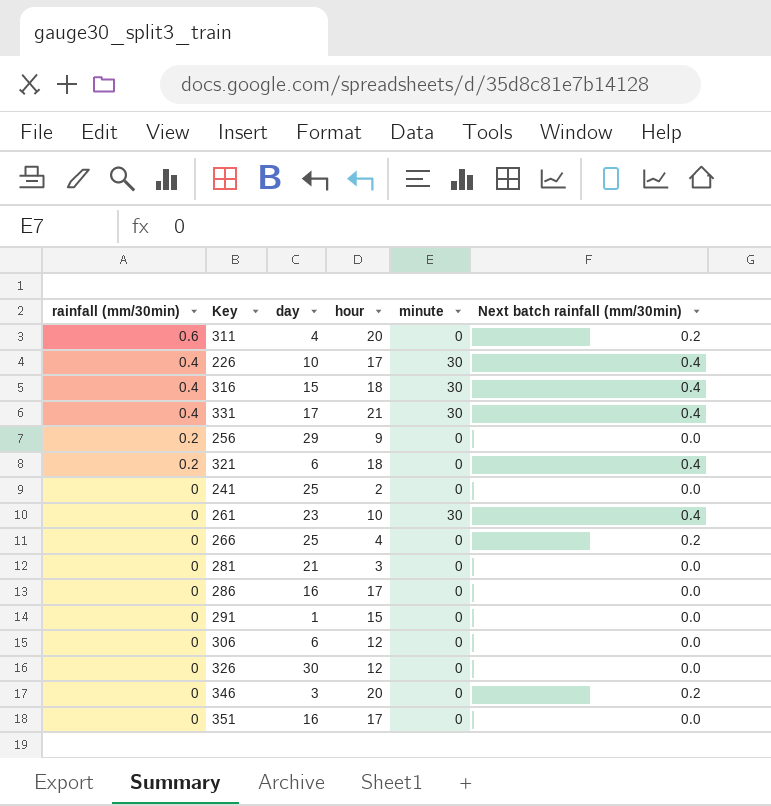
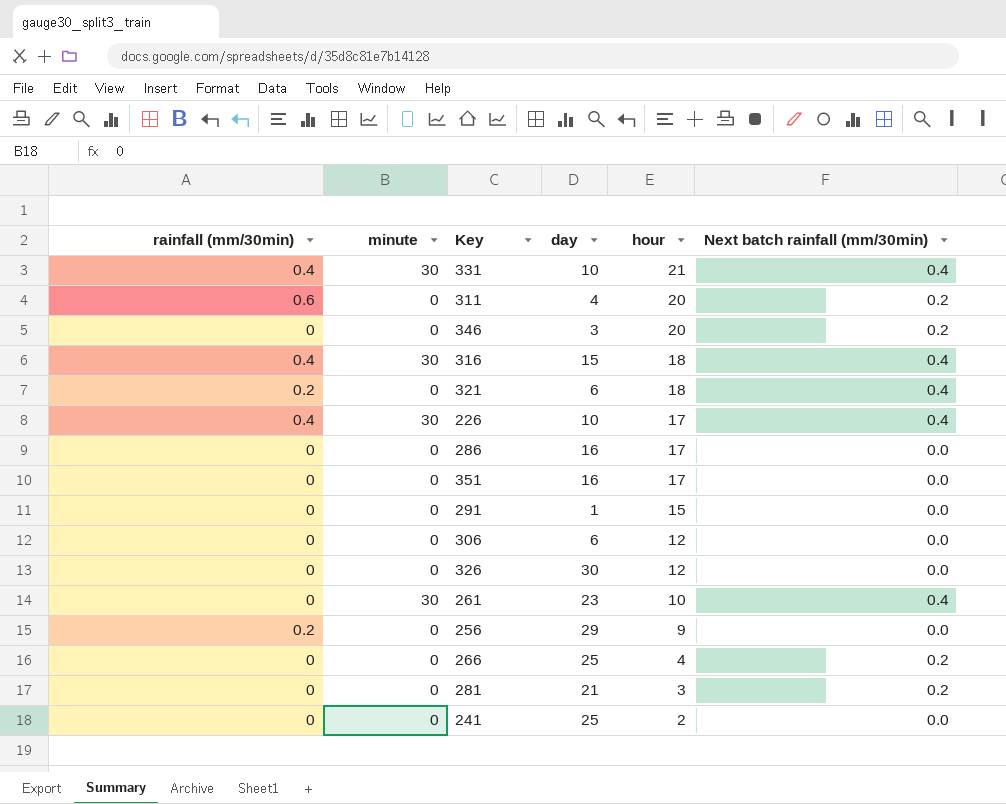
row order: rainfall (mm/30min) descending -> hour descending
column minute | position: 5 -> 2
331 | day: 17 -> 10
281 | Next batch rainfall (mm/30min): 0.0 -> 0.2

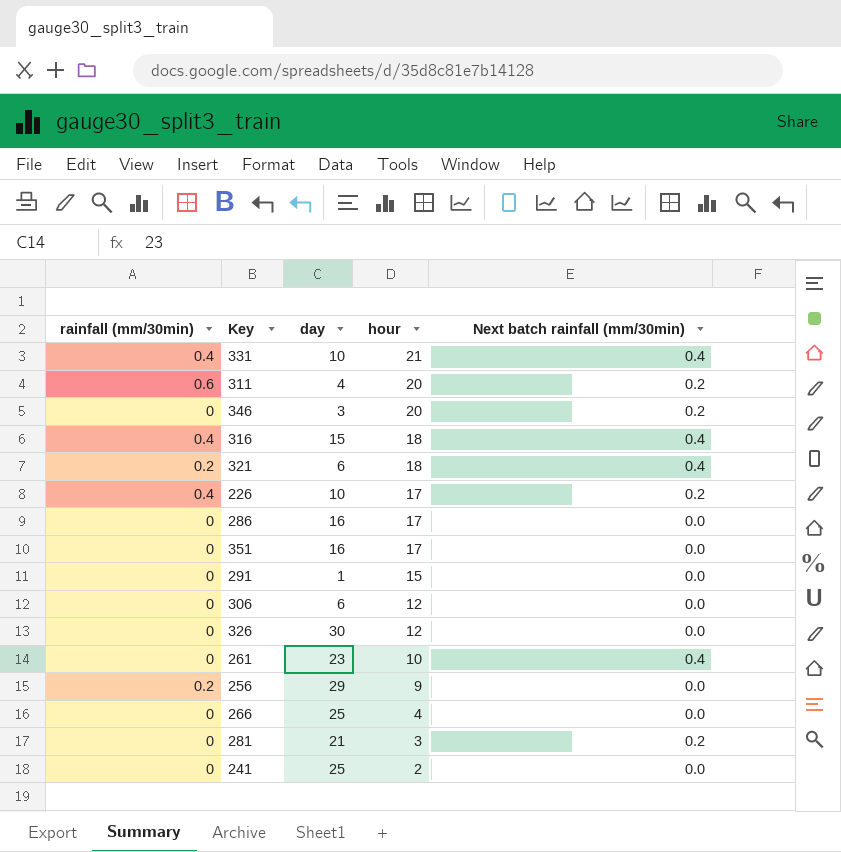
column minute | position: 2 -> none
226 | Next batch rainfall (mm/30min): 0.4 -> 0.2
266 | Next batch rainfall (mm/30min): 0.2 -> 0.0

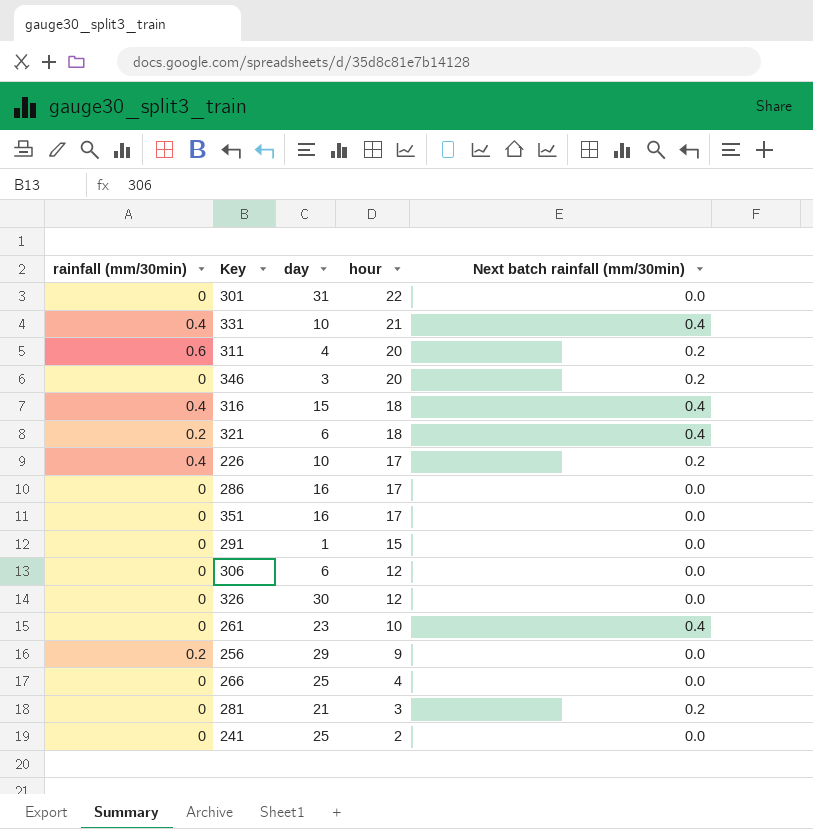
row 301: none -> 0 | 31 | 22 | 0.0

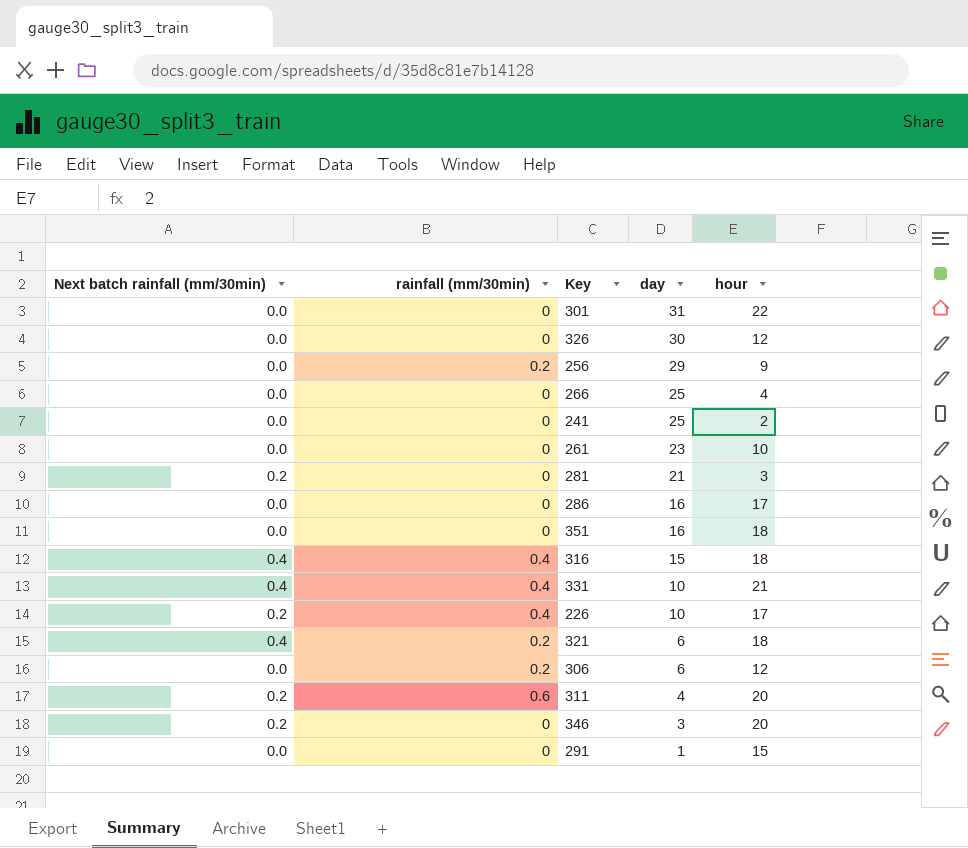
row order: hour descending -> day descending
column Next batch rainfall (mm/30min) | position: 5 -> 1
261 | Next batch rainfall (mm/30min): 0.4 -> 0.0
351 | hour: 17 -> 18
306 | rainfall (mm/30min): 0 -> 0.2

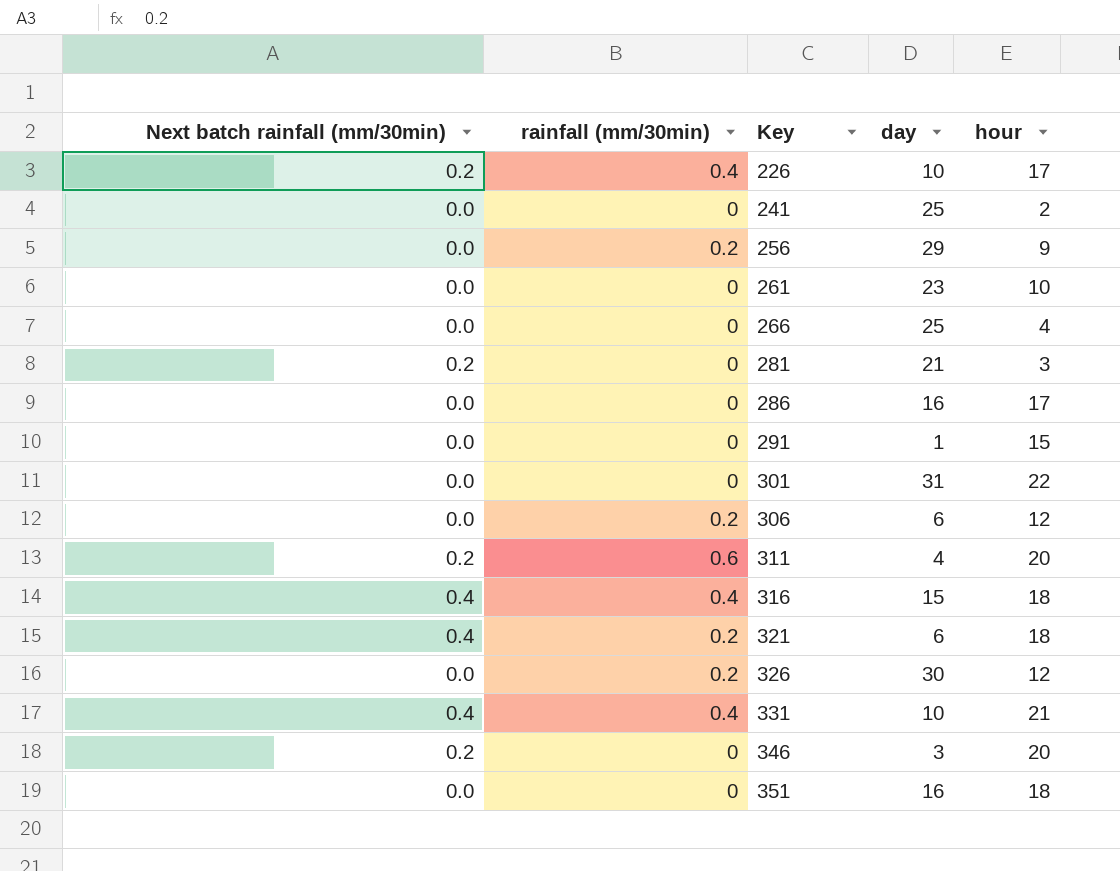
row order: day descending -> Key ascending
326 | rainfall (mm/30min): 0 -> 0.2

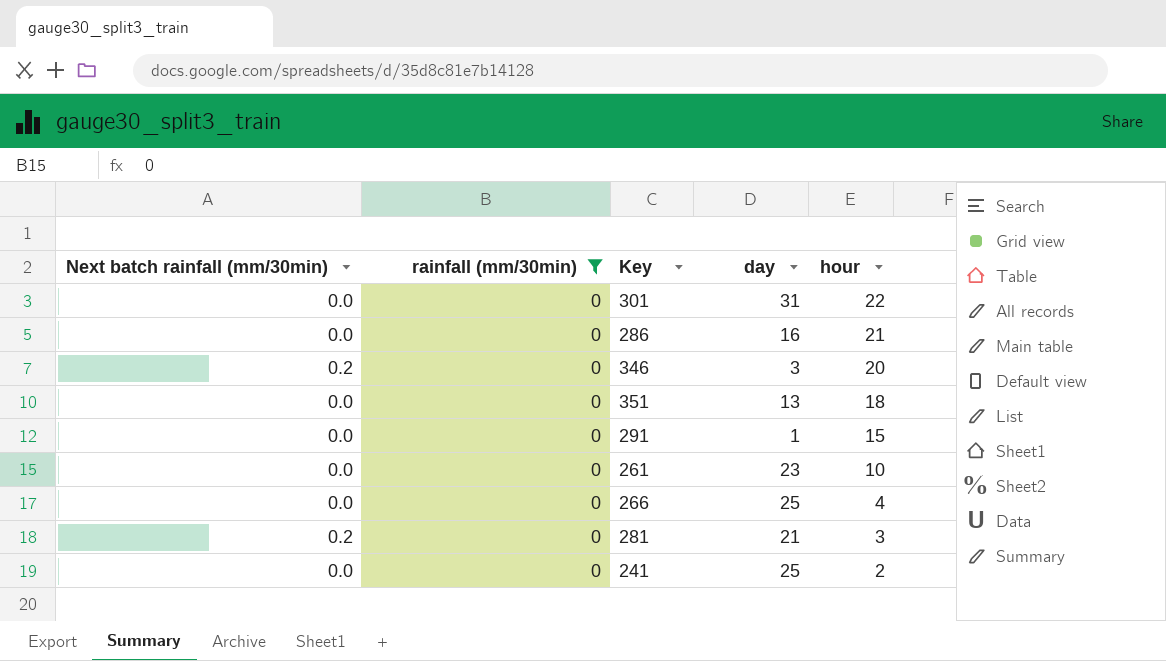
filter: none -> rainfall (mm/30min) = 0
row order: Key ascending -> hour descending
286 | hour: 17 -> 21
351 | day: 16 -> 13

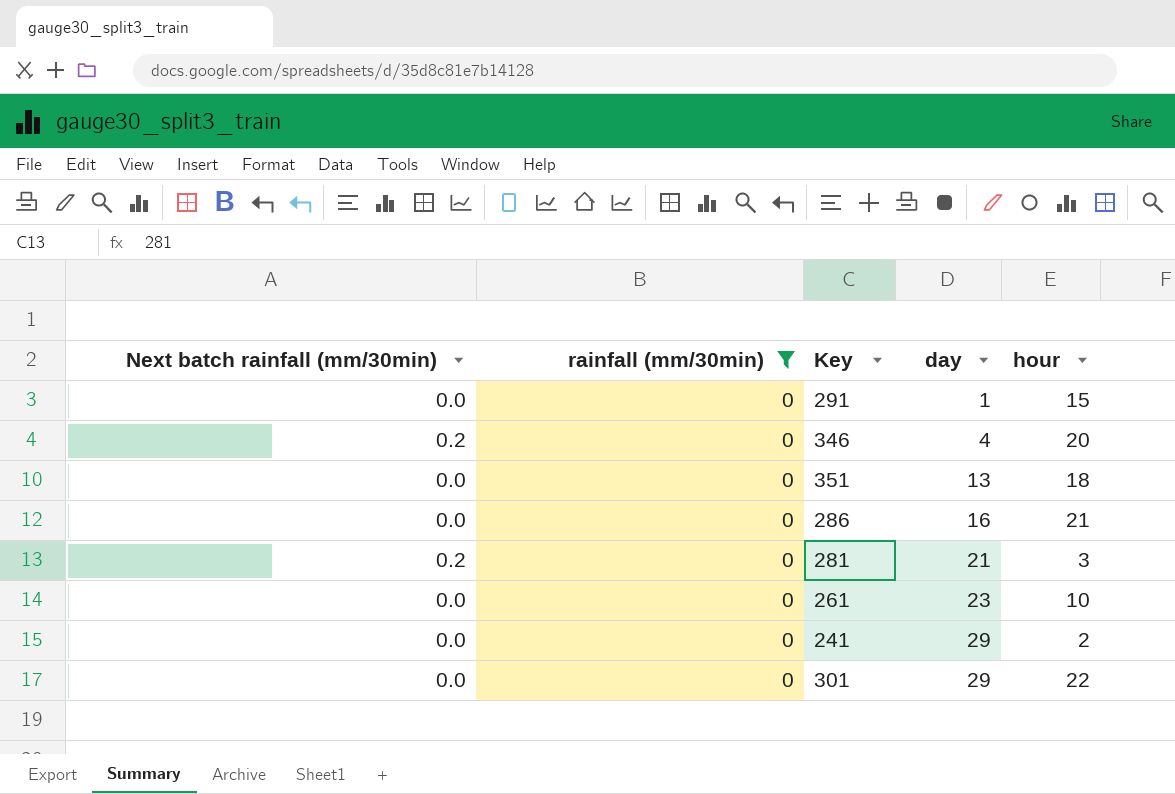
row order: hour descending -> day ascending
row 266: 0.0 | 0 | 25 | 4 -> none
346 | day: 3 -> 4
241 | day: 25 -> 29
301 | day: 31 -> 29

